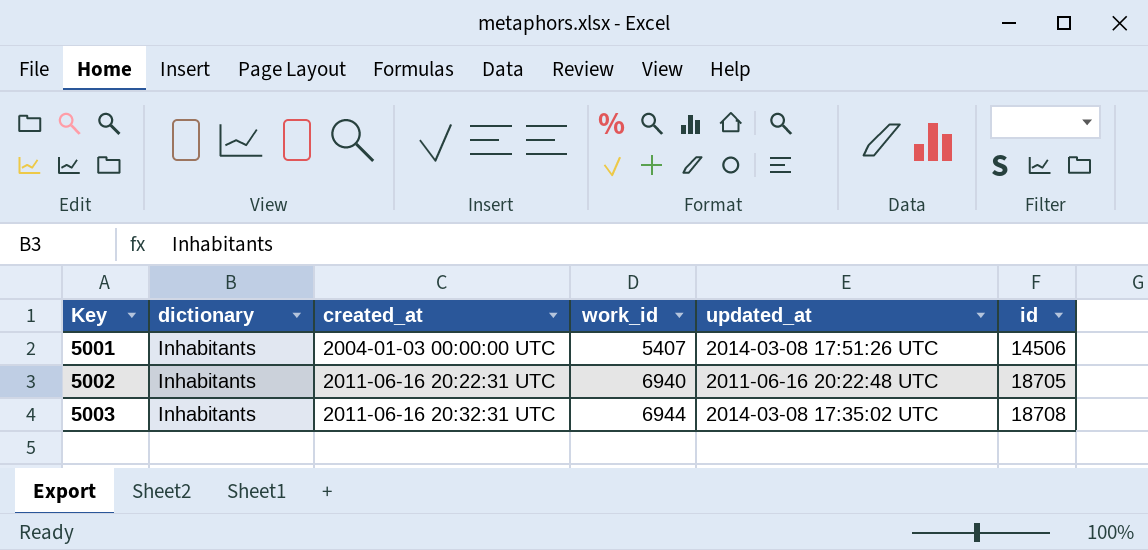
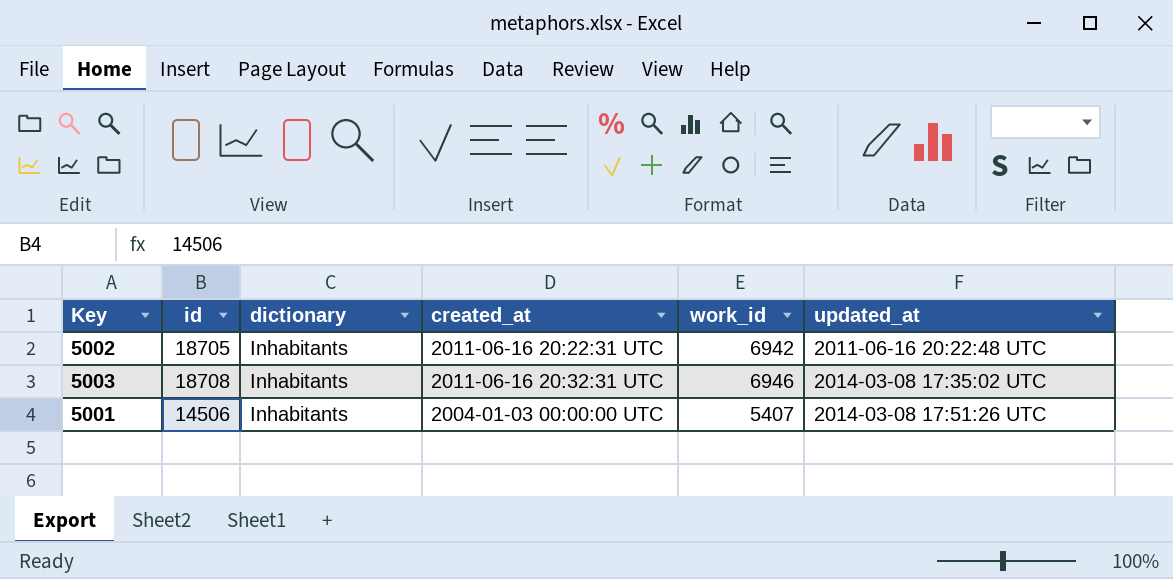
row order: Key ascending -> updated_at ascending
column id | position: 6 -> 2
5002 | work_id: 6940 -> 6942
5003 | work_id: 6944 -> 6946

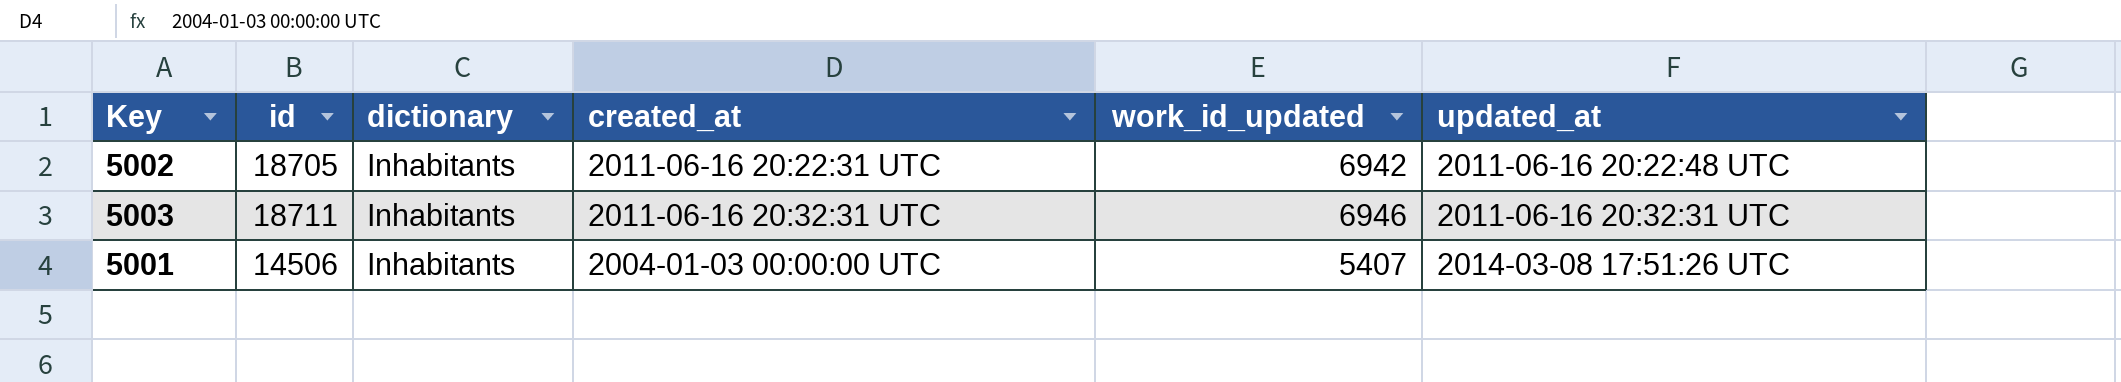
column name: work_id -> work_id_updated
5003 | id: 18708 -> 18711
5003 | updated_at: 2014-03-08 17:35:02 UTC -> 2011-06-16 20:32:31 UTC

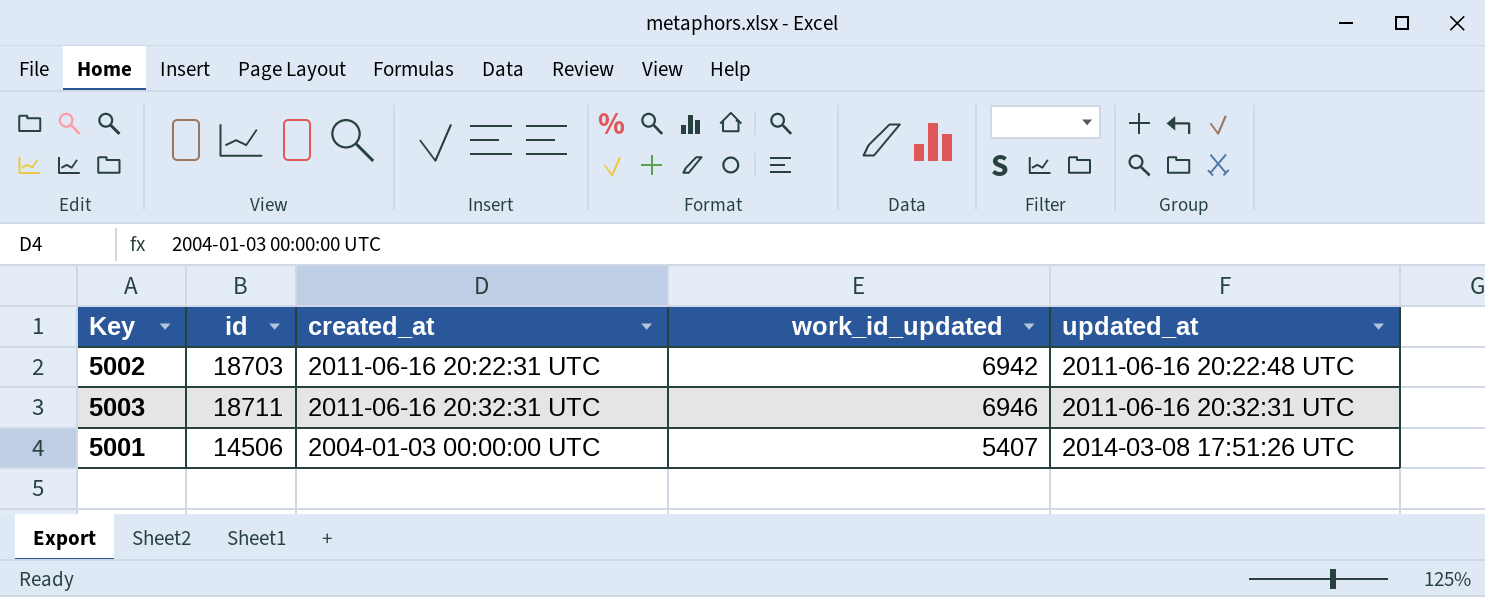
column dictionary | position: 3 -> none
5002 | id: 18705 -> 18703

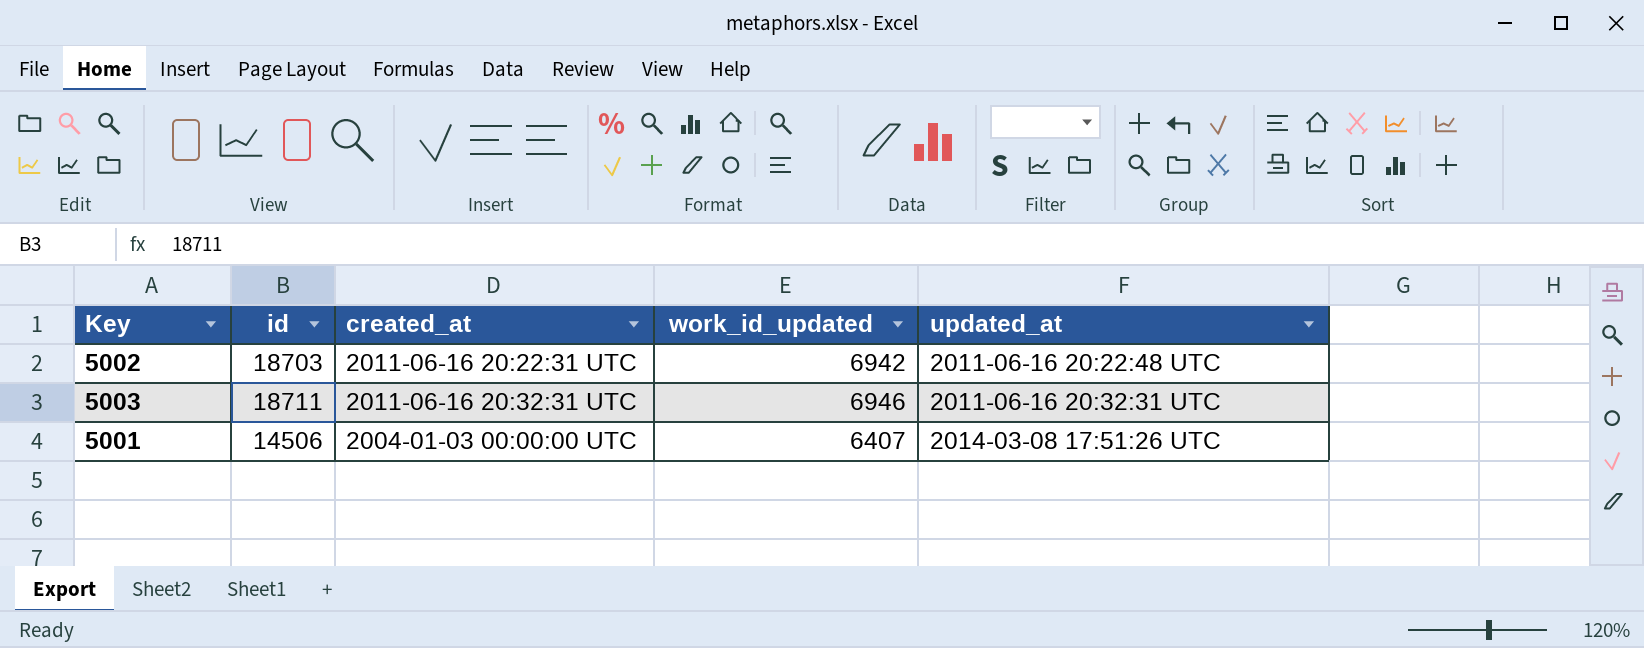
5001 | work_id_updated: 5407 -> 6407

